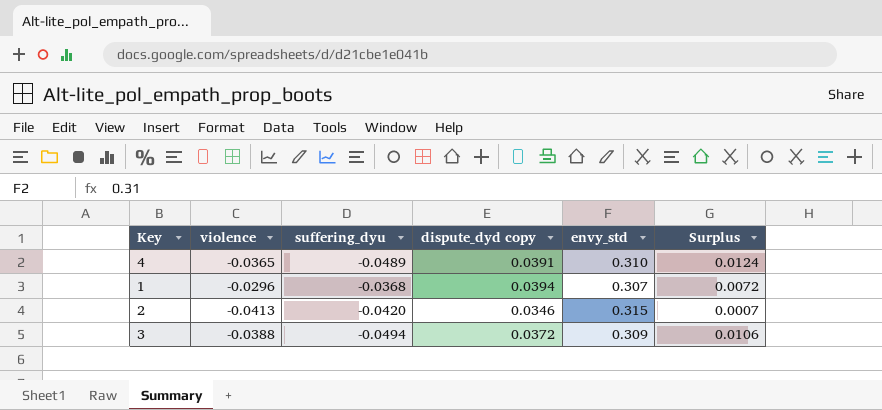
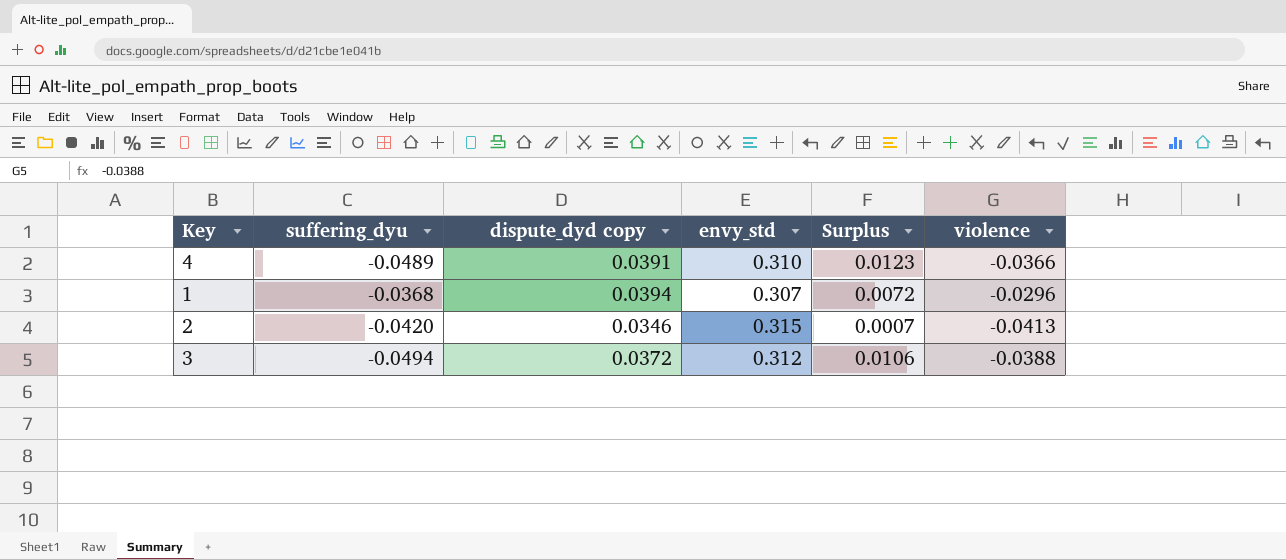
column violence | position: 2 -> 6
4 | Surplus: 0.0124 -> 0.0123
4 | violence: -0.0365 -> -0.0366
3 | envy_std: 0.309 -> 0.312

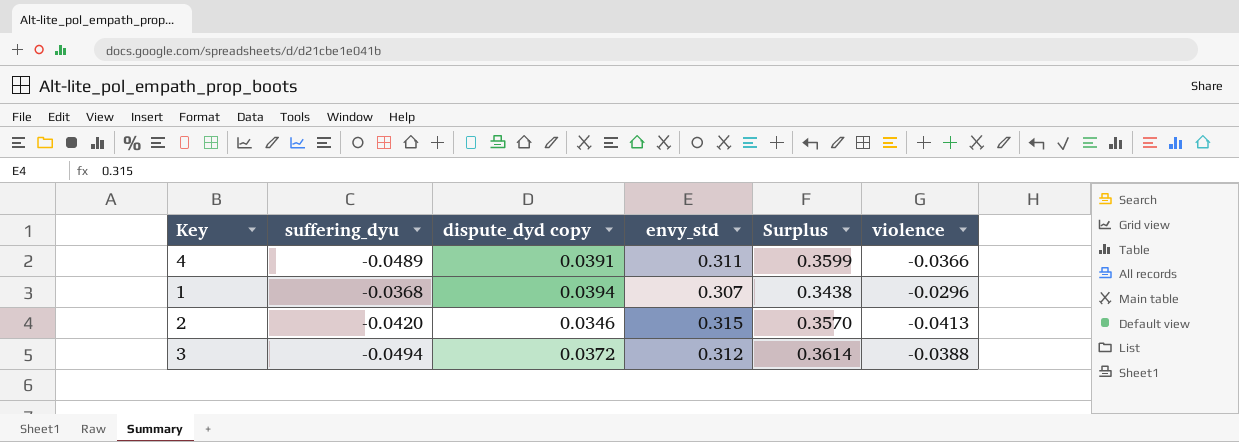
column Surplus | formula: [violence] - [suffering_dyu] -> [envy_std] - [suffering_dyu]
4 | envy_std: 0.310 -> 0.311

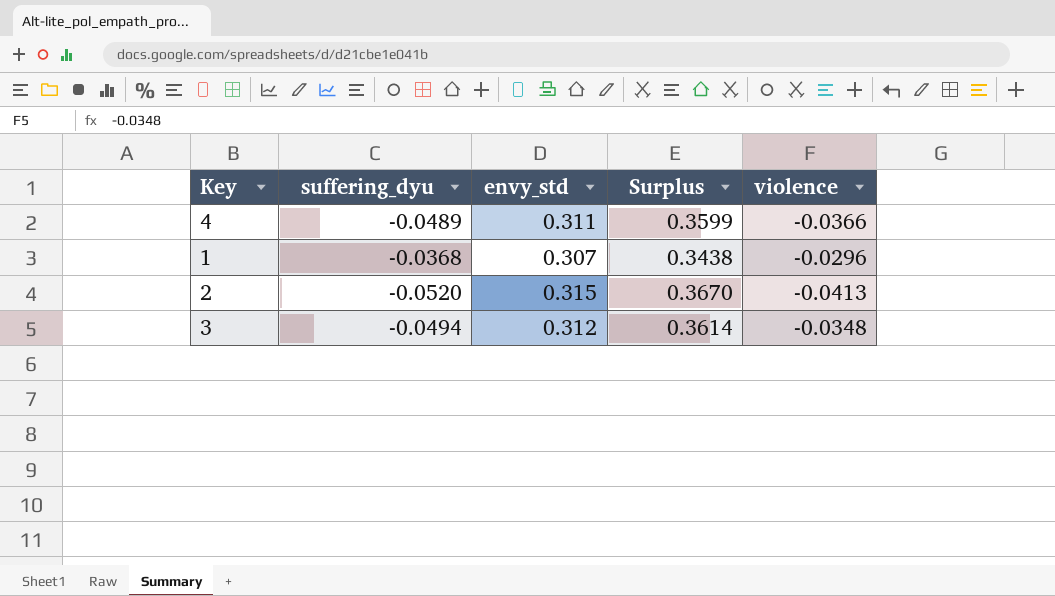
column dispute_dyd copy | position: 3 -> none
2 | suffering_dyu: -0.0420 -> -0.0520
2 | Surplus: 0.3570 -> 0.3670
3 | violence: -0.0388 -> -0.0348

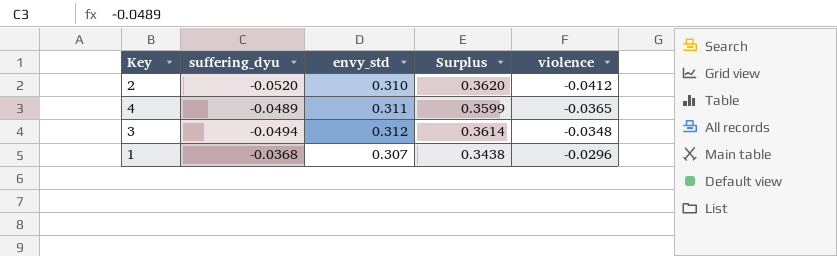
row order: none -> violence ascending
2 | envy_std: 0.315 -> 0.310
2 | Surplus: 0.3670 -> 0.3620
2 | violence: -0.0413 -> -0.0412
4 | violence: -0.0366 -> -0.0365

